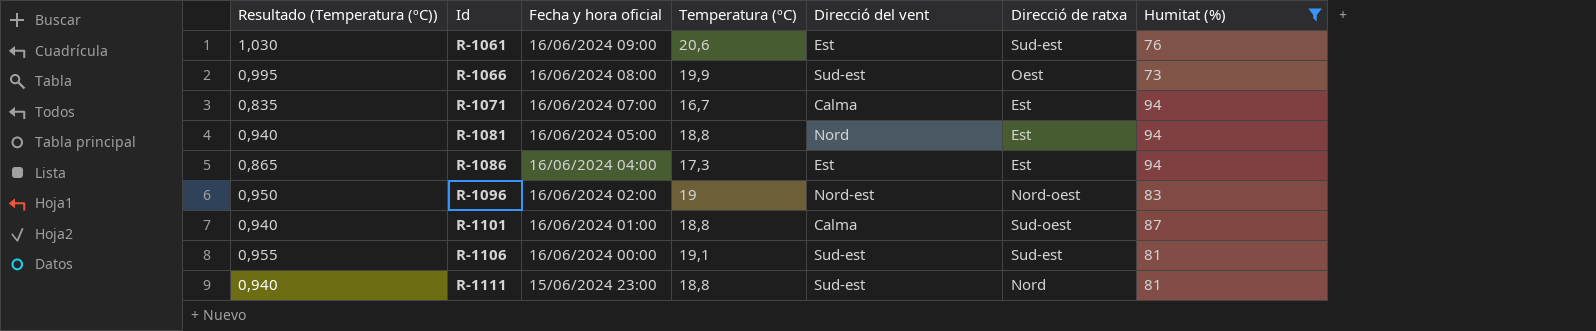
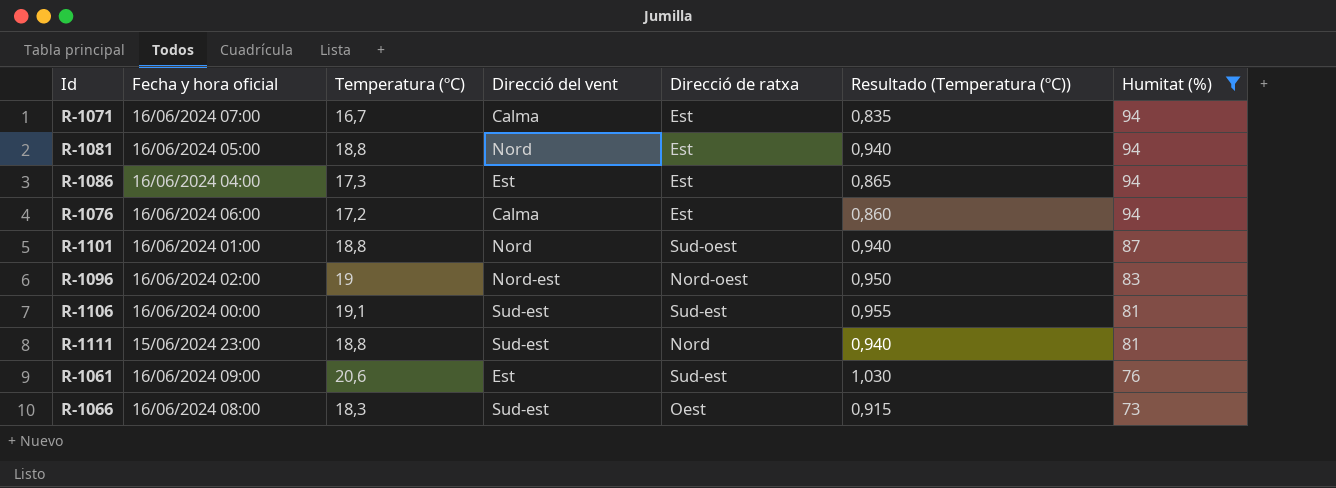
row order: Id ascending -> Humitat (%) descending
column Resultado (Temperatura (ºC)) | position: 1 -> 6
row R-1076: none -> 16/06/2024 06:00 | 17,2 | Calma | Est | 0,860 | 94
R-1101 | Direcció del vent: Calma -> Nord
R-1066 | Temperatura (ºC): 19,9 -> 18,3
R-1066 | Resultado (Temperatura (ºC)): 0,995 -> 0,915

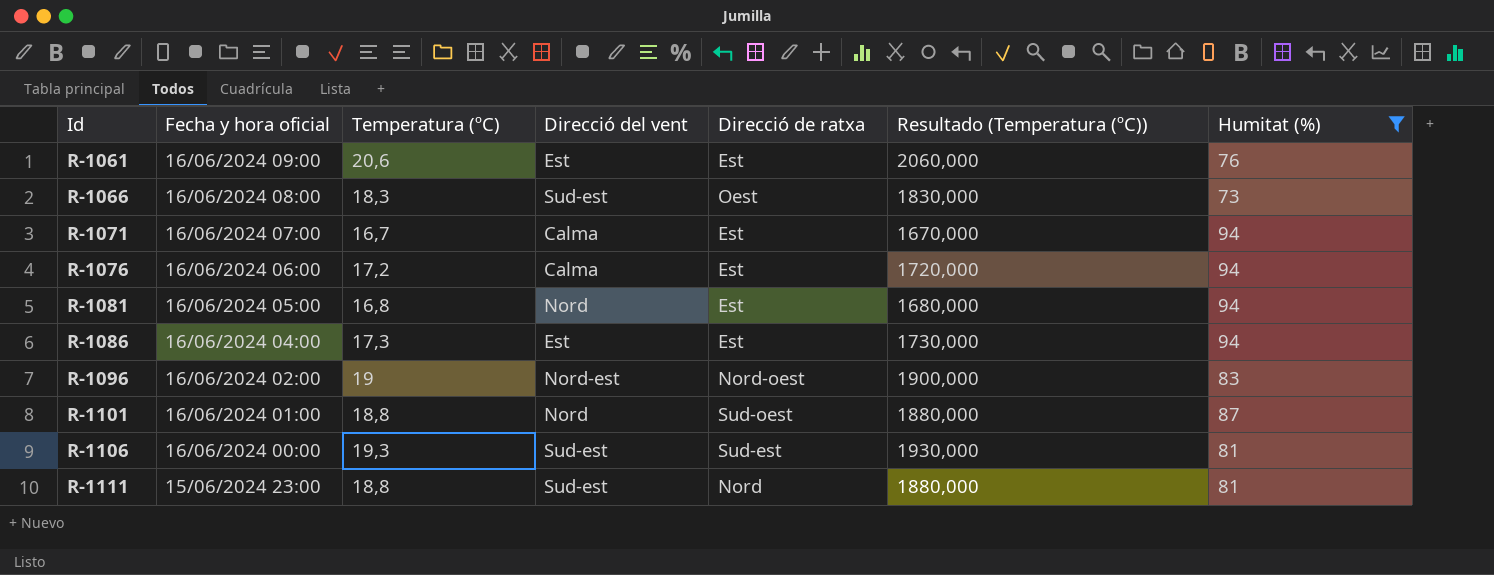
row order: Humitat (%) descending -> Id ascending
column Resultado (Temperatura (ºC)) | formula: [Temperatura (ºC)] * 0,05 -> [Temperatura (ºC)] * 100
R-1061 | Direcció de ratxa: Sud-est -> Est
R-1081 | Temperatura (ºC): 18,8 -> 16,8
R-1106 | Temperatura (ºC): 19,1 -> 19,3

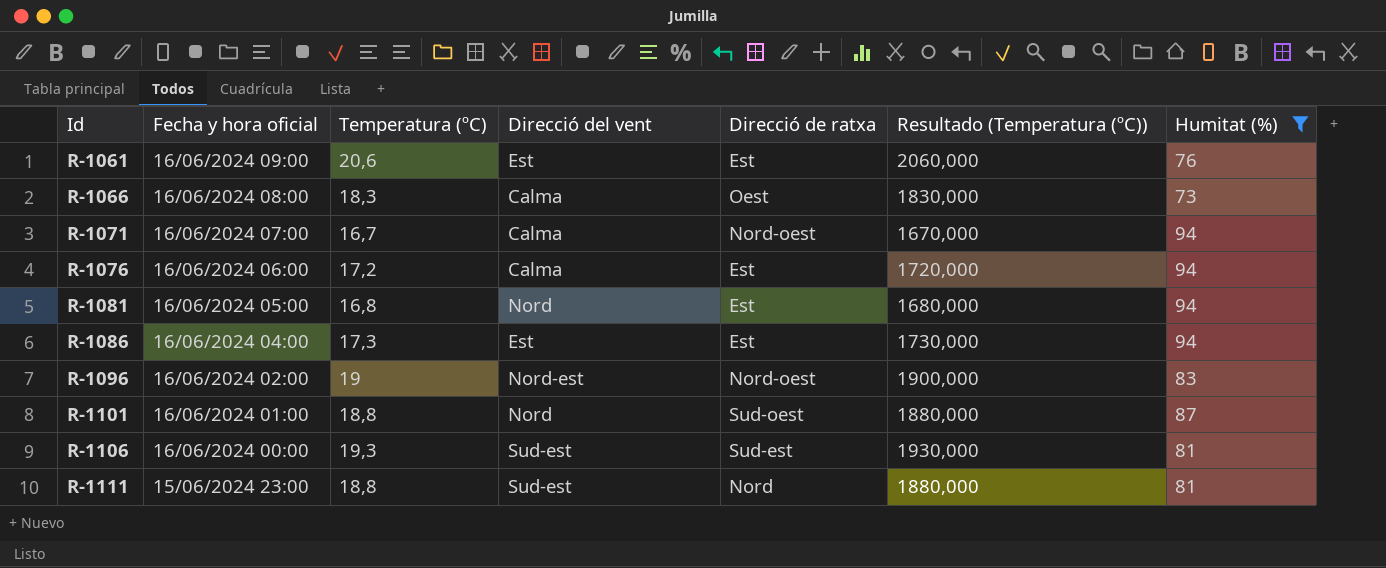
R-1066 | Direcció del vent: Sud-est -> Calma
R-1071 | Direcció de ratxa: Est -> Nord-oest

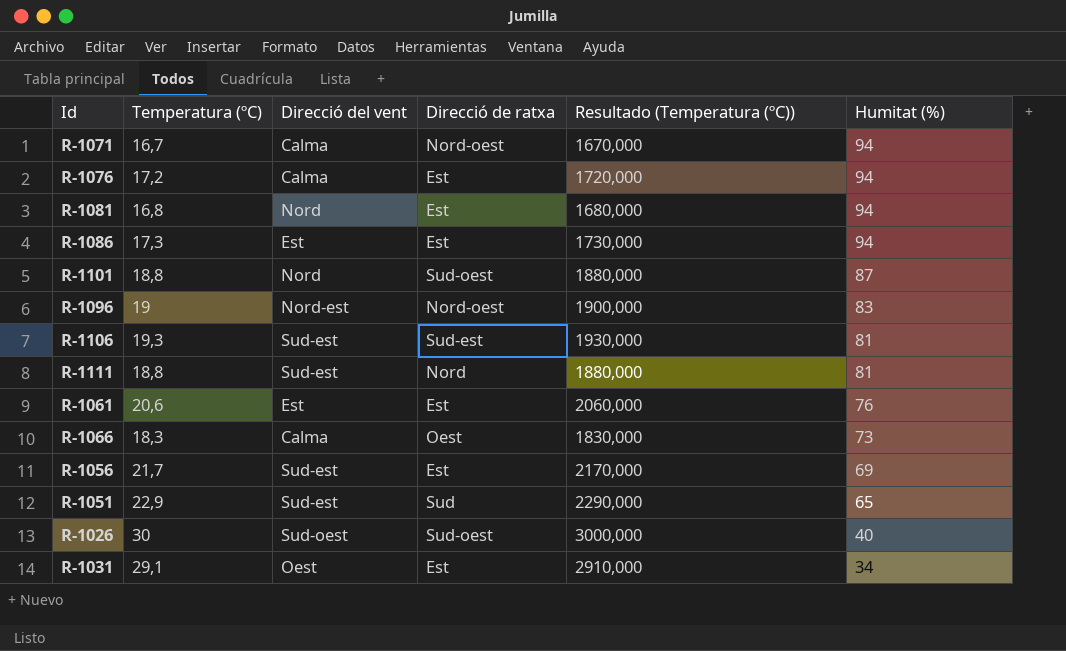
filter: Humitat (%) >= 73 -> none
row order: Id ascending -> Humitat (%) descending
column Fecha y hora oficial | position: 2 -> none

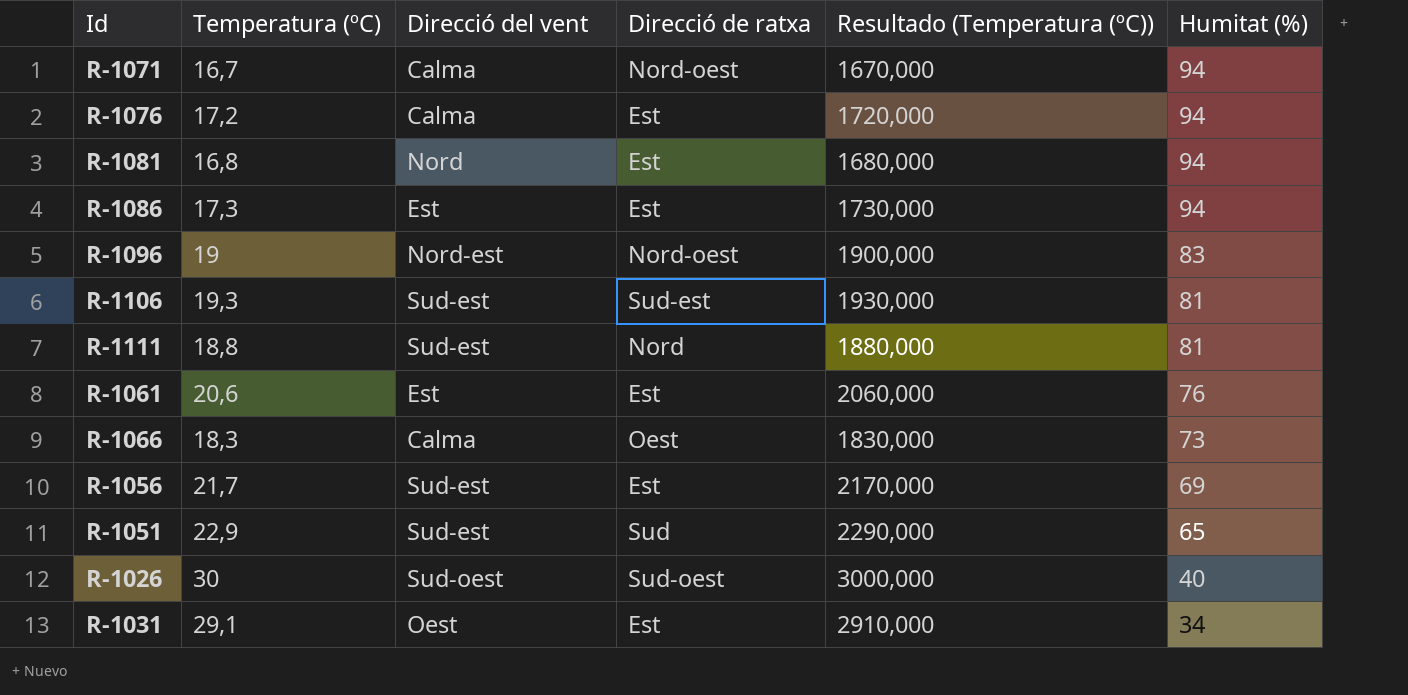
row R-1101: 18,8 | Nord | Sud-oest | 1880,000 | 87 -> none

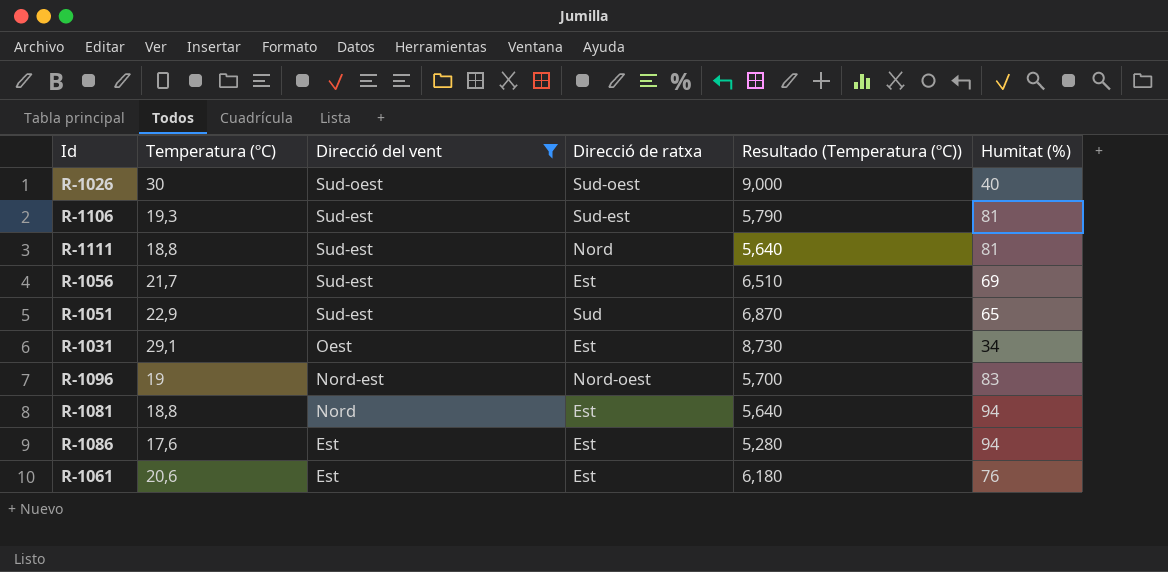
filter: none -> Direcció del vent != Calma
row order: Humitat (%) descending -> Direcció del vent descending
column Resultado (Temperatura (ºC)) | formula: [Temperatura (ºC)] * 100 -> [Temperatura (ºC)] * 0,3
R-1081 | Temperatura (ºC): 16,8 -> 18,8
R-1086 | Temperatura (ºC): 17,3 -> 17,6

